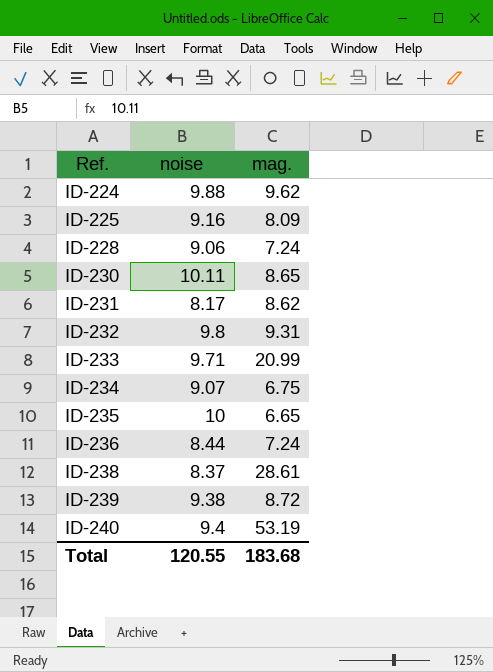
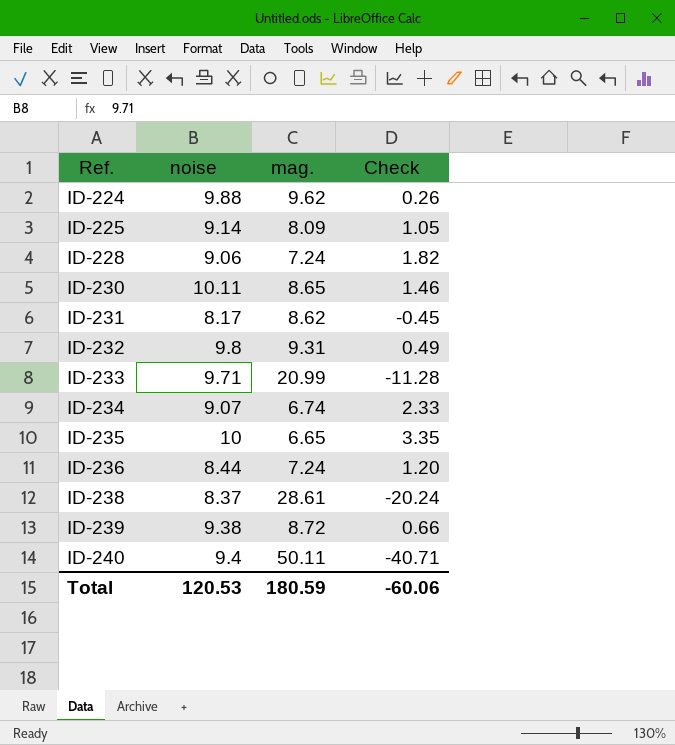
column Check | formula: none -> [noise] - [mag.]
ID-225 | noise: 9.16 -> 9.14
ID-234 | mag.: 6.75 -> 6.74
ID-240 | mag.: 53.19 -> 50.11
Total | noise: 120.55 -> 120.53
Total | mag.: 183.68 -> 180.59

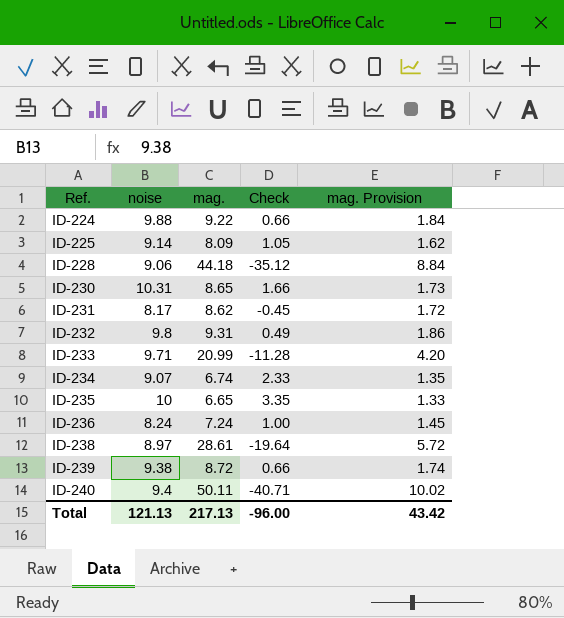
column mag. Provision | formula: none -> [mag.] * 0.2
ID-224 | mag.: 9.62 -> 9.22
ID-224 | Check: 0.26 -> 0.66
ID-228 | mag.: 7.24 -> 44.18
ID-228 | Check: 1.82 -> -35.12
ID-230 | noise: 10.11 -> 10.31
ID-230 | Check: 1.46 -> 1.66
ID-236 | noise: 8.44 -> 8.24
ID-236 | Check: 1.20 -> 1.00
ID-238 | noise: 8.37 -> 8.97
ID-238 | Check: -20.24 -> -19.64
Total | noise: 120.53 -> 121.13
Total | mag.: 180.59 -> 217.13
Total | Check: -60.06 -> -96.00

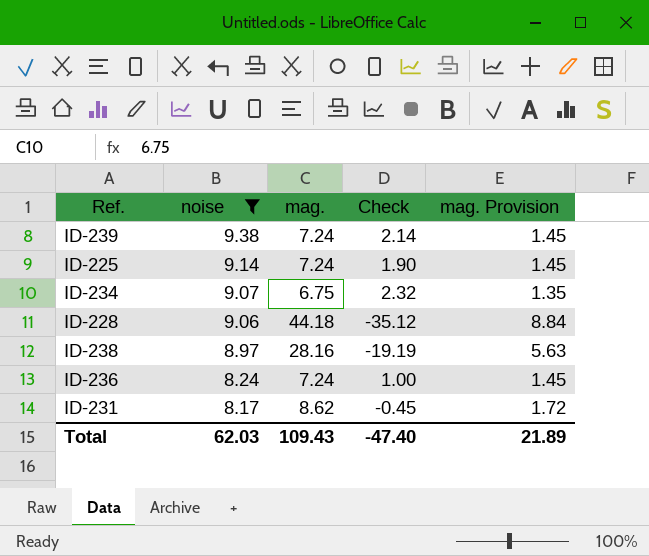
filter: none -> noise <= 9.38
row order: Ref. ascending -> noise descending
ID-239 | mag.: 8.72 -> 7.24
ID-239 | Check: 0.66 -> 2.14
ID-239 | mag. Provision: 1.74 -> 1.45
ID-225 | mag.: 8.09 -> 7.24
ID-225 | Check: 1.05 -> 1.90
ID-225 | mag. Provision: 1.62 -> 1.45
ID-234 | mag.: 6.74 -> 6.75
ID-234 | Check: 2.33 -> 2.32
ID-238 | mag.: 28.61 -> 28.16
ID-238 | Check: -19.64 -> -19.19
ID-238 | mag. Provision: 5.72 -> 5.63
Total | noise: 121.13 -> 62.03
Total | mag.: 217.13 -> 109.43
Total | Check: -96.00 -> -47.40
Total | mag. Provision: 43.42 -> 21.89

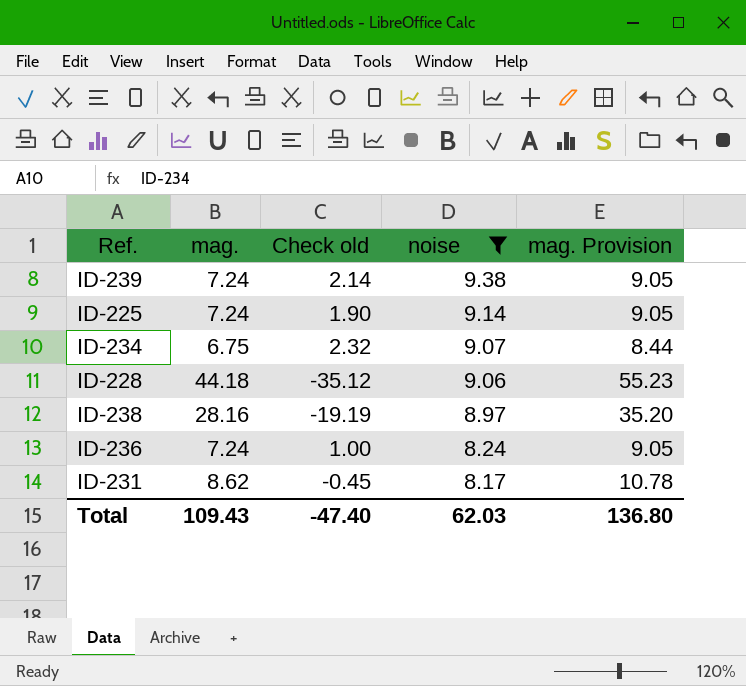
column name: Check -> Check old
column noise | position: 2 -> 4
column mag. Provision | formula: [mag.] * 0.2 -> [mag.] * 1.25
Total | mag. Provision: 21.89 -> 136.80

